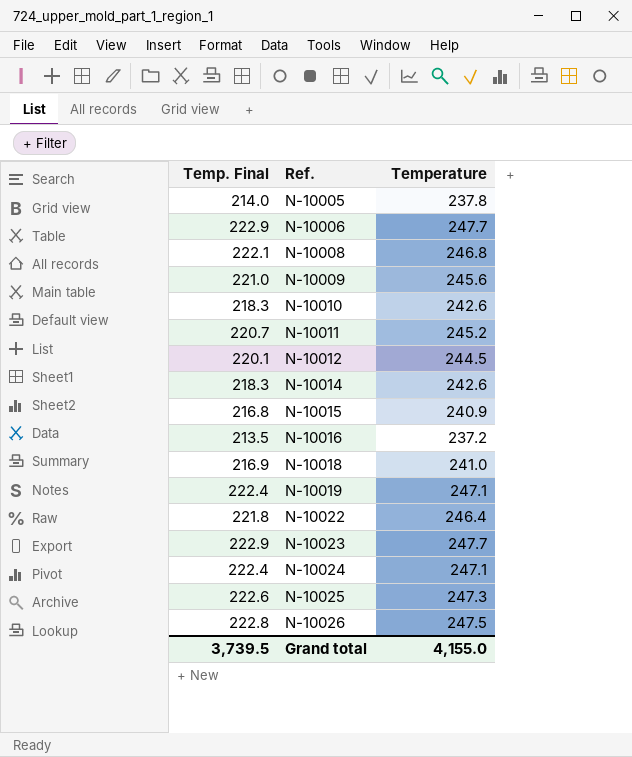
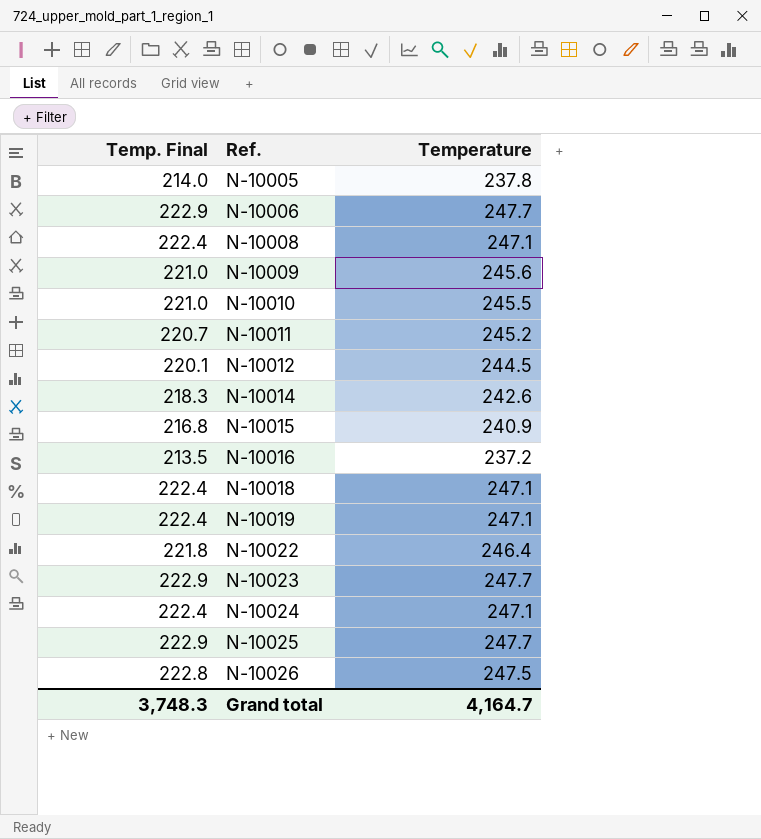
N-10008 | Temp. Final: 222.1 -> 222.4
N-10008 | Temperature: 246.8 -> 247.1
N-10010 | Temp. Final: 218.3 -> 221.0
N-10010 | Temperature: 242.6 -> 245.5
N-10018 | Temp. Final: 216.9 -> 222.4
N-10018 | Temperature: 241.0 -> 247.1
N-10025 | Temp. Final: 222.6 -> 222.9
N-10025 | Temperature: 247.3 -> 247.7
Grand total | Temp. Final: 3,739.5 -> 3,748.3
Grand total | Temperature: 4,155.0 -> 4,164.7

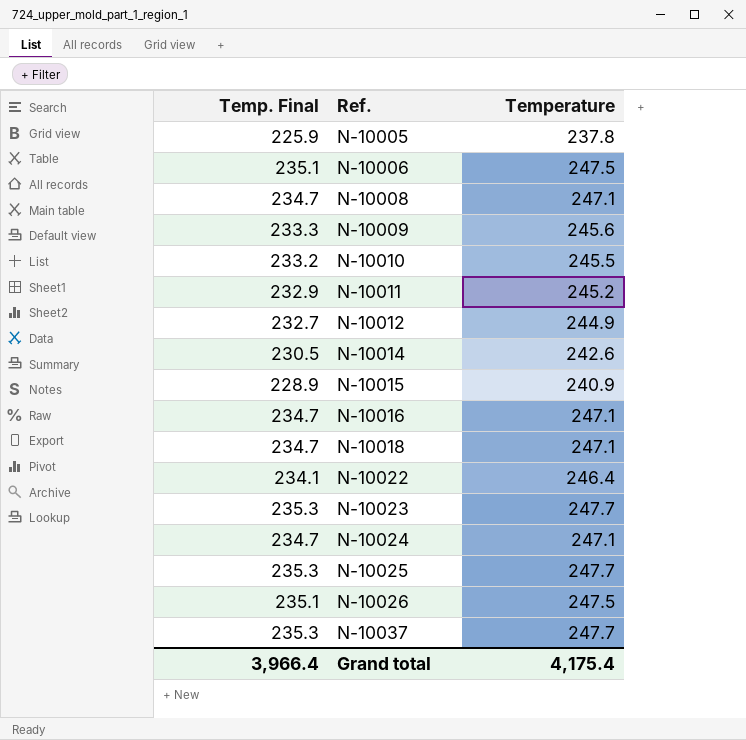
column Temp. Final | formula: [Temperature] * 0.9 -> [Temperature] * 0.95
row N-10019: 222.4 | 247.1 -> none
N-10006 | Temperature: 247.7 -> 247.5
N-10012 | Temperature: 244.5 -> 244.9
N-10016 | Temperature: 237.2 -> 247.1
row N-10037: none -> 235.3 | 247.7
Grand total | Temp. Final: 3,748.3 -> 3,966.4
Grand total | Temperature: 4,164.7 -> 4,175.4

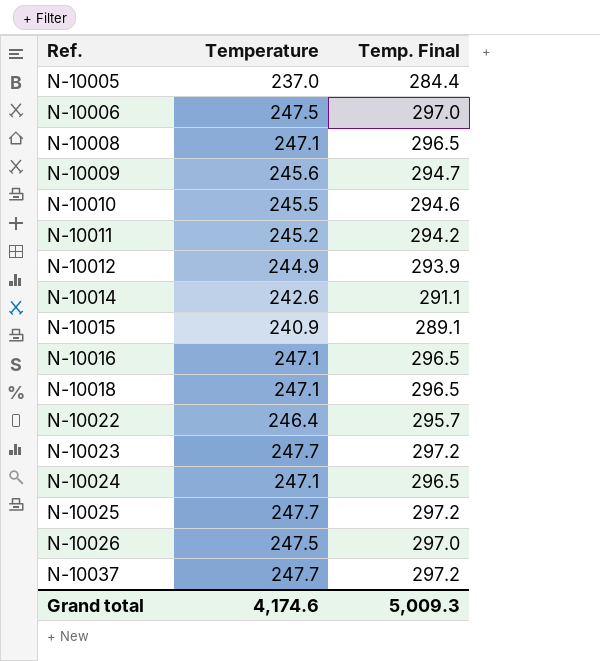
column Temp. Final | formula: [Temperature] * 0.95 -> [Temperature] * 1.2
column Temp. Final | position: 1 -> 3
N-10005 | Temperature: 237.8 -> 237.0
Grand total | Temperature: 4,175.4 -> 4,174.6
Grand total | Temp. Final: 3,966.4 -> 5,009.3

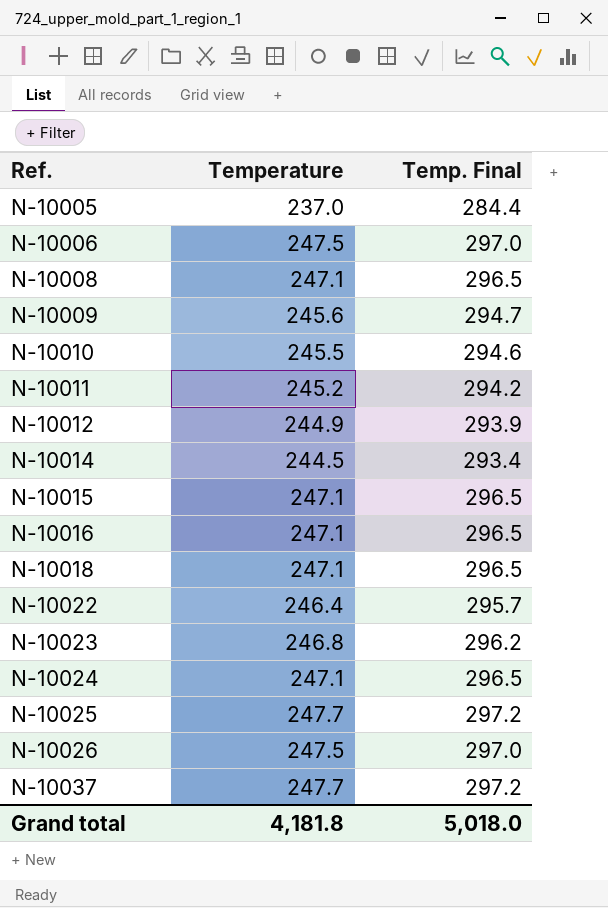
N-10014 | Temperature: 242.6 -> 244.5
N-10014 | Temp. Final: 291.1 -> 293.4
N-10015 | Temperature: 240.9 -> 247.1
N-10015 | Temp. Final: 289.1 -> 296.5
N-10023 | Temperature: 247.7 -> 246.8
N-10023 | Temp. Final: 297.2 -> 296.2
Grand total | Temperature: 4,174.6 -> 4,181.8
Grand total | Temp. Final: 5,009.3 -> 5,018.0

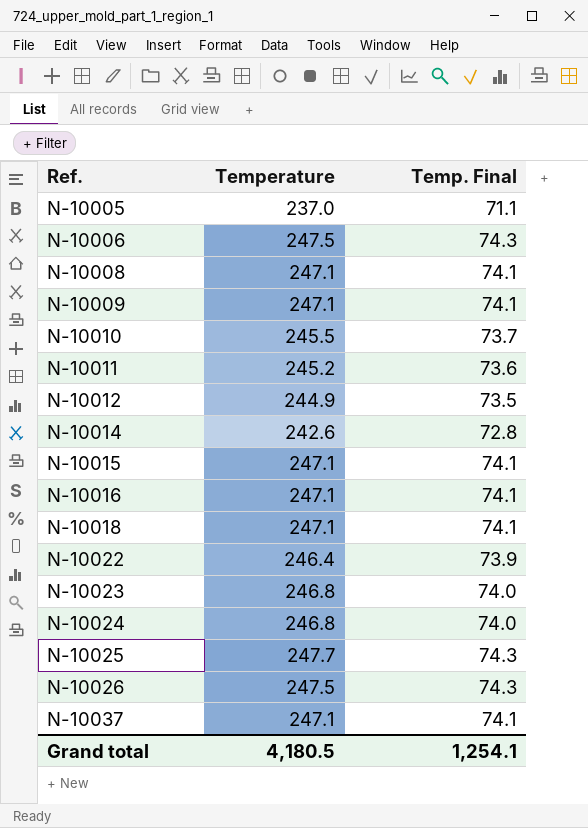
column Temp. Final | formula: [Temperature] * 1.2 -> [Temperature] * 0.3
N-10009 | Temperature: 245.6 -> 247.1
N-10014 | Temperature: 244.5 -> 242.6
N-10024 | Temperature: 247.1 -> 246.8
N-10037 | Temperature: 247.7 -> 247.1
Grand total | Temperature: 4,181.8 -> 4,180.5
Grand total | Temp. Final: 5,018.0 -> 1,254.1

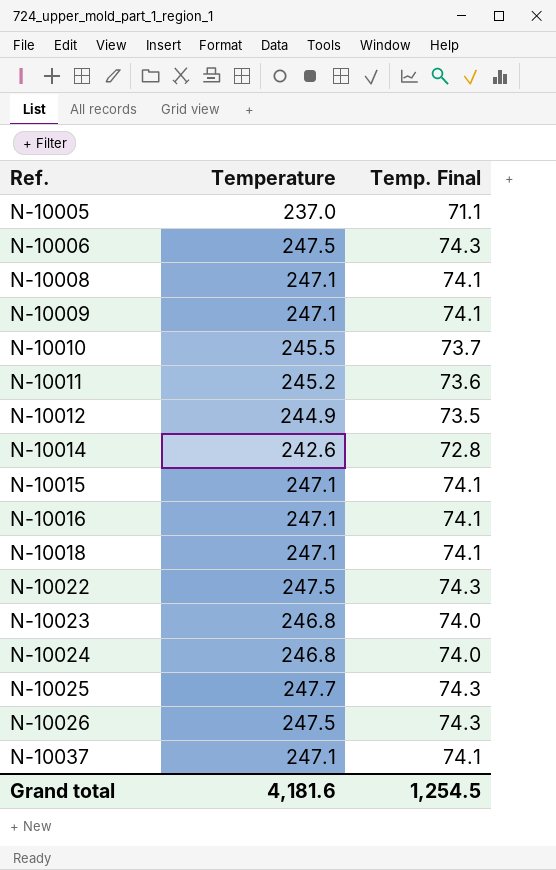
N-10022 | Temperature: 246.4 -> 247.5
N-10022 | Temp. Final: 73.9 -> 74.3
Grand total | Temperature: 4,180.5 -> 4,181.6
Grand total | Temp. Final: 1,254.1 -> 1,254.5

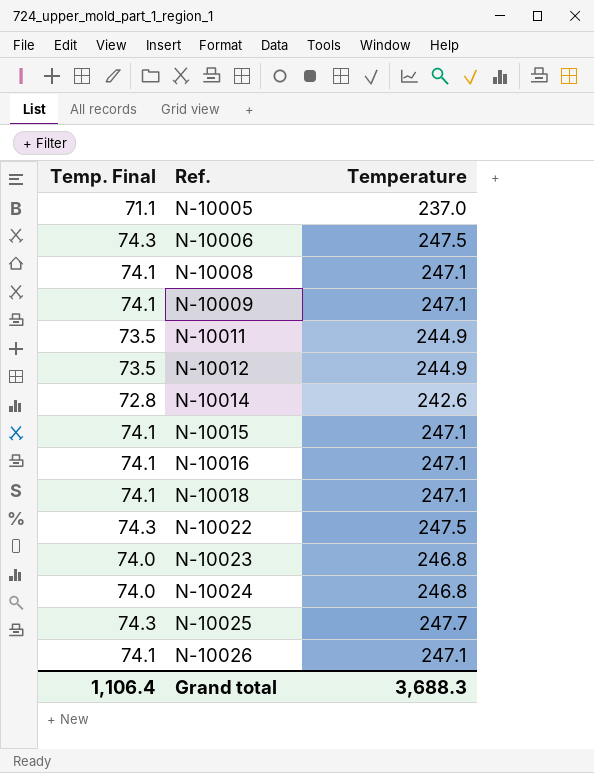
column Temp. Final | position: 3 -> 1
row N-10010: 245.5 | 73.7 -> none
row N-10037: 247.1 | 74.1 -> none
N-10011 | Temp. Final: 73.6 -> 73.5
N-10011 | Temperature: 245.2 -> 244.9
N-10026 | Temp. Final: 74.3 -> 74.1
N-10026 | Temperature: 247.5 -> 247.1
Grand total | Temp. Final: 1,254.5 -> 1,106.4
Grand total | Temperature: 4,181.6 -> 3,688.3

